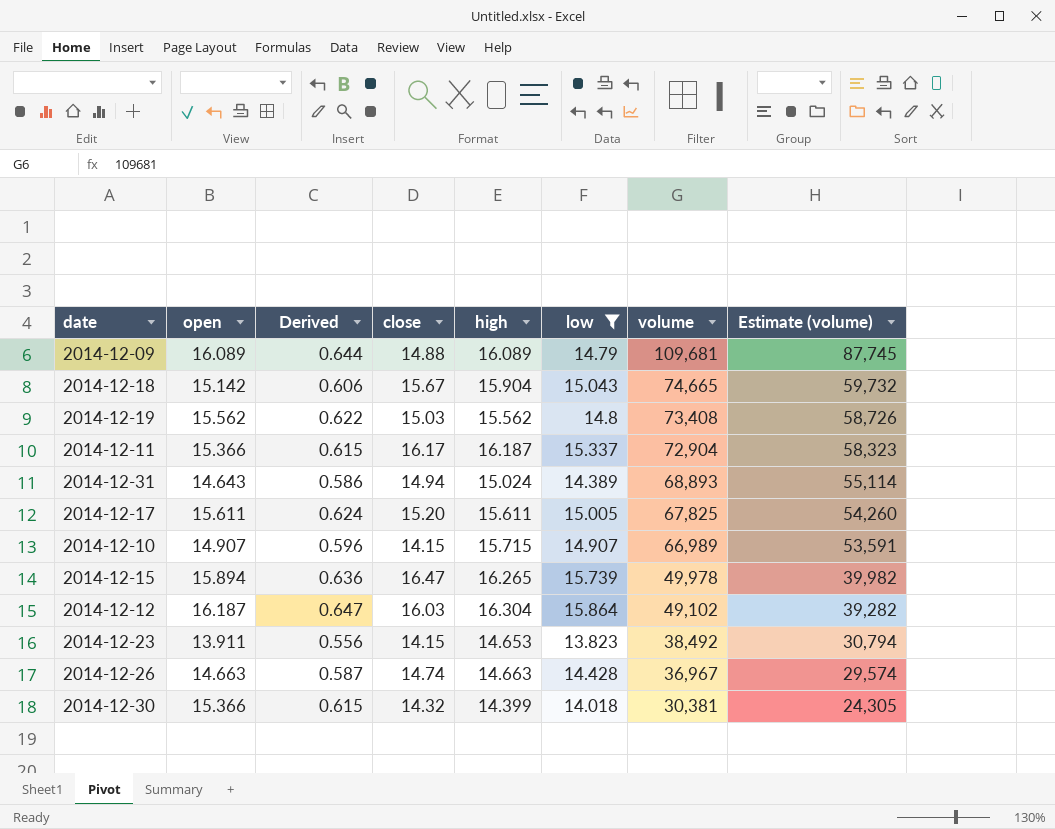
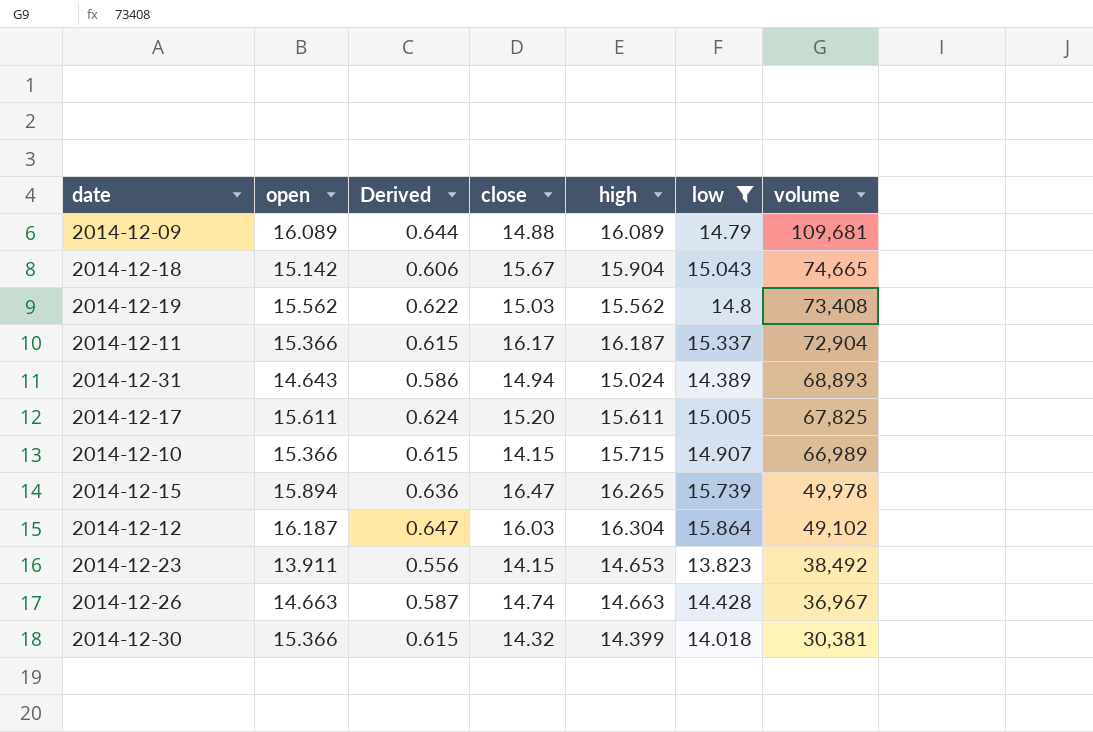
column Estimate (volume) | formula: [volume] * 0.8 -> none
2014-12-10 | open: 14.907 -> 15.366
2014-12-10 | Derived: 0.596 -> 0.615

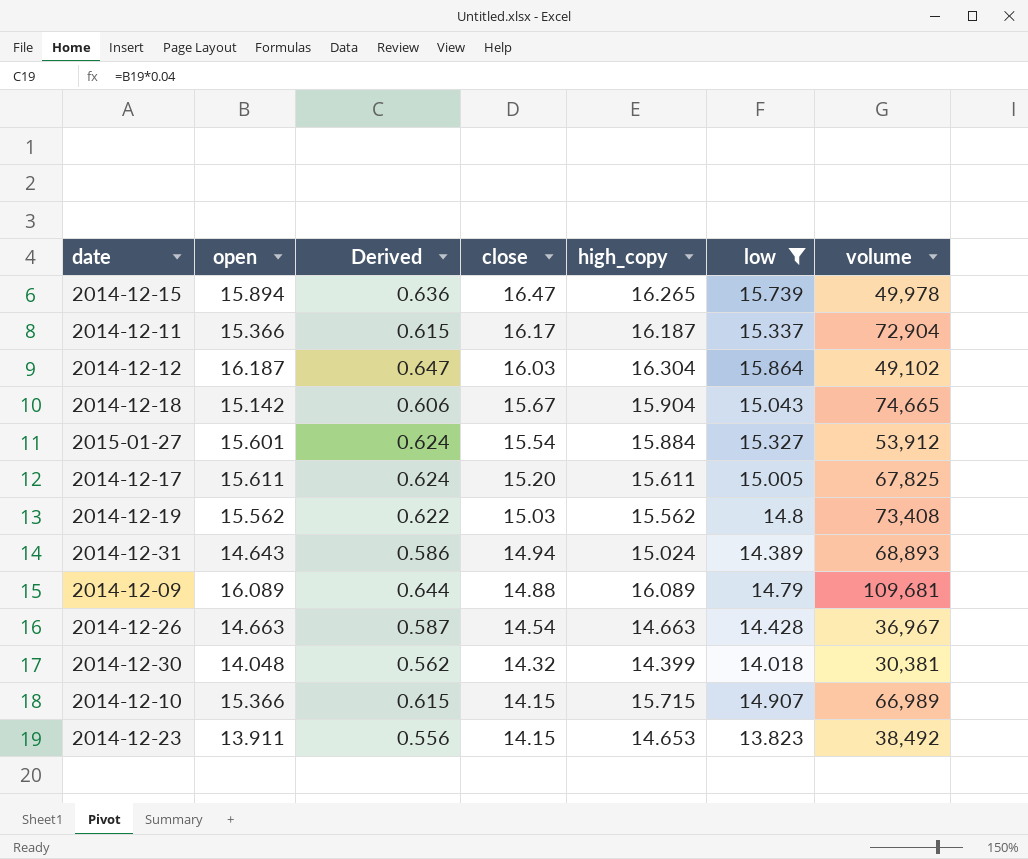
row order: volume descending -> close descending
column name: high -> high_copy
row 2015-01-27: none -> 15.601 | 0.624 | 15.54 | 15.884 | 15.327 | 53,912
2014-12-26 | close: 14.74 -> 14.54
2014-12-30 | open: 15.366 -> 14.048
2014-12-30 | Derived: 0.615 -> 0.562

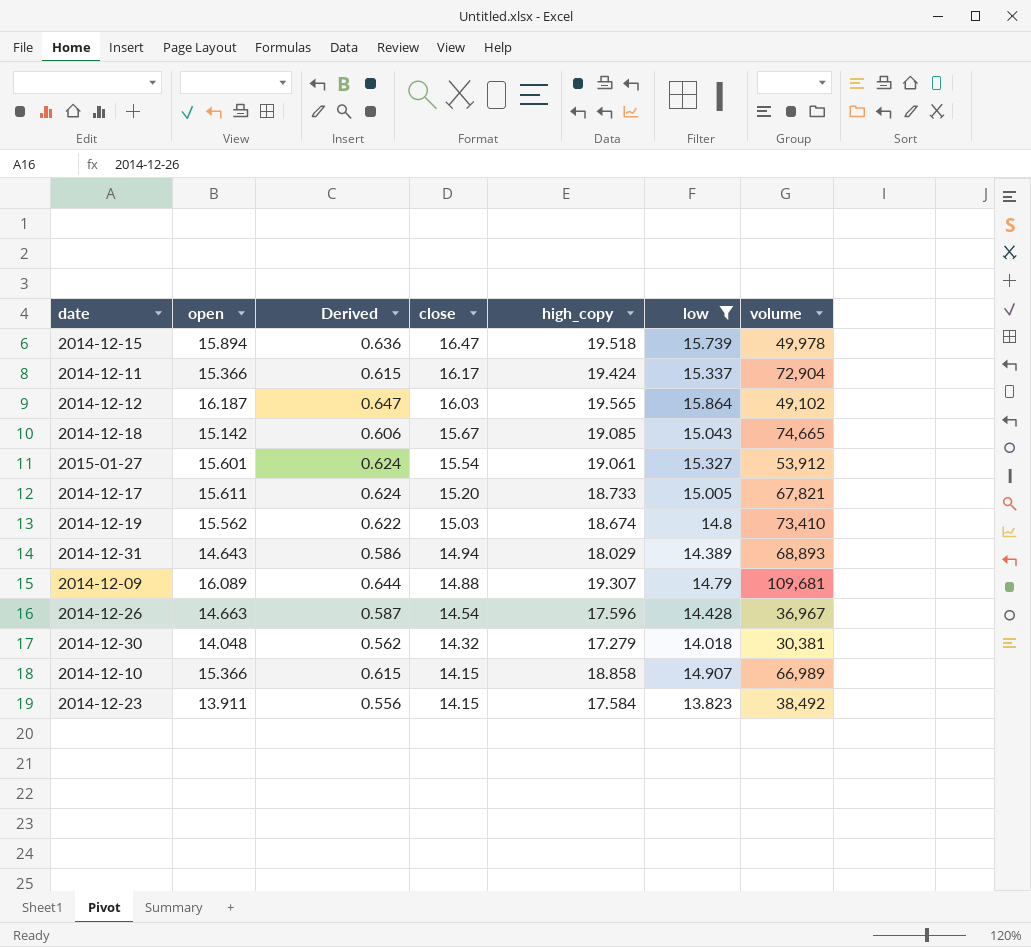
2014-12-15 | high_copy: 16.265 -> 19.518
2014-12-11 | high_copy: 16.187 -> 19.424
2014-12-12 | high_copy: 16.304 -> 19.565
2014-12-18 | high_copy: 15.904 -> 19.085
2015-01-27 | high_copy: 15.884 -> 19.061
2014-12-17 | high_copy: 15.611 -> 18.733
2014-12-17 | volume: 67,825 -> 67,821
2014-12-19 | high_copy: 15.562 -> 18.674
2014-12-19 | volume: 73,408 -> 73,410
2014-12-31 | high_copy: 15.024 -> 18.029
2014-12-09 | high_copy: 16.089 -> 19.307
2014-12-26 | high_copy: 14.663 -> 17.596
2014-12-30 | high_copy: 14.399 -> 17.279
2014-12-10 | high_copy: 15.715 -> 18.858
2014-12-23 | high_copy: 14.653 -> 17.584

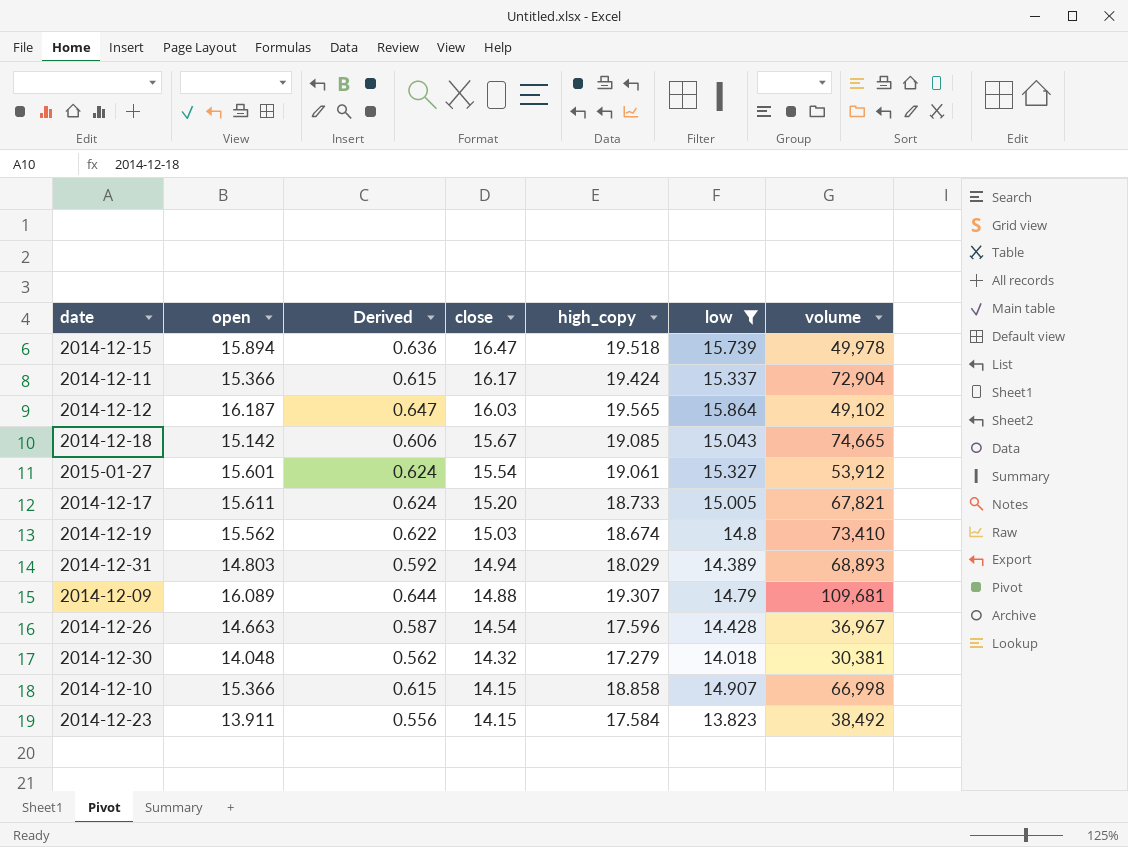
2014-12-31 | open: 14.643 -> 14.803
2014-12-31 | Derived: 0.586 -> 0.592
2014-12-10 | volume: 66,989 -> 66,998

